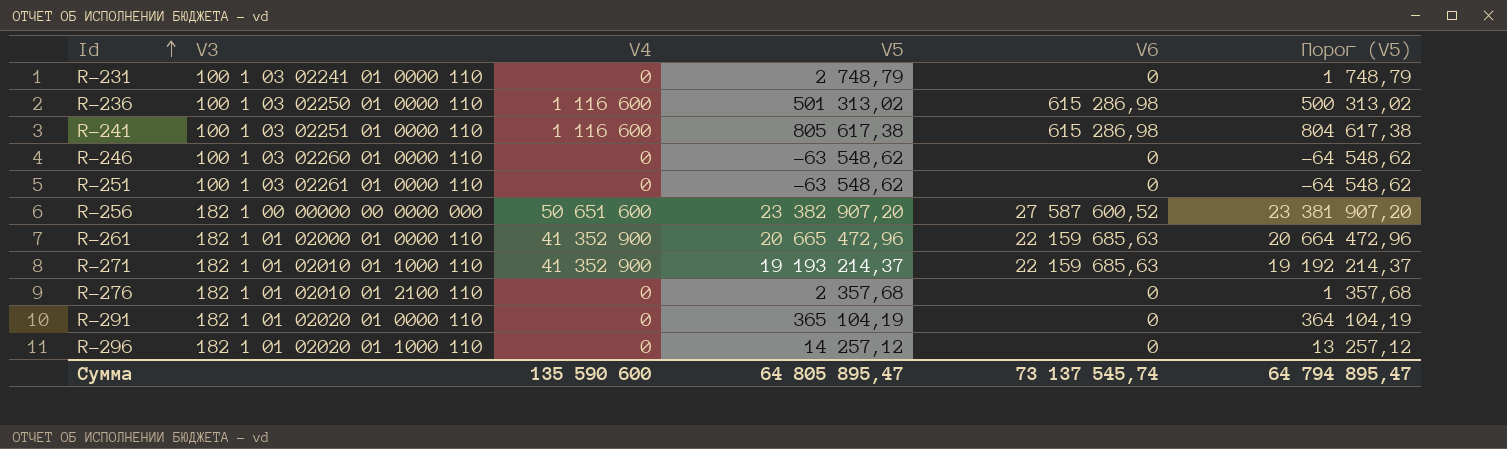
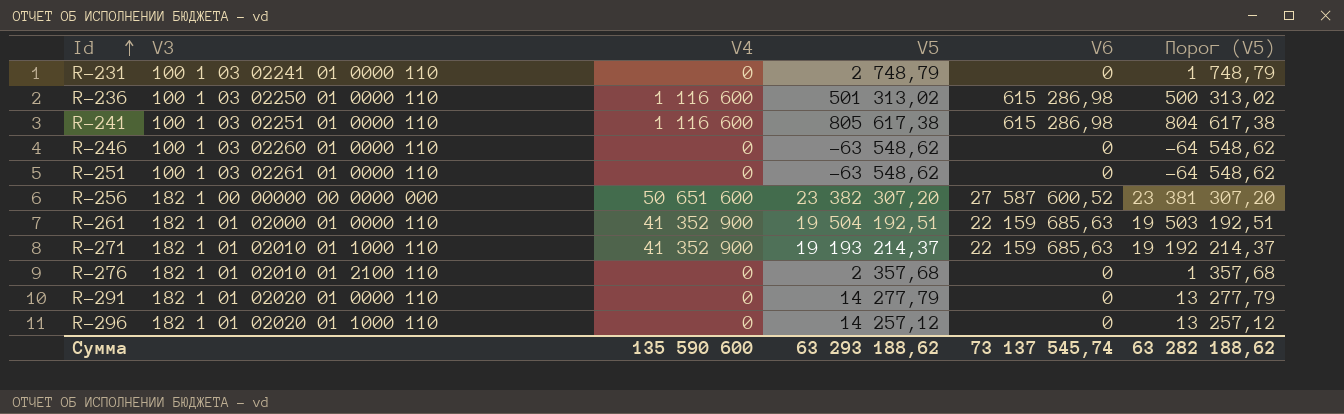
R-256 | V5: 23 382 907,20 -> 23 382 307,20
R-256 | Порог (V5): 23 381 907,20 -> 23 381 307,20
R-261 | V5: 20 665 472,96 -> 19 504 192,51
R-261 | Порог (V5): 20 664 472,96 -> 19 503 192,51
R-291 | V5: 365 104,19 -> 14 277,79
R-291 | Порог (V5): 364 104,19 -> 13 277,79
Сумма | V5: 64 805 895,47 -> 63 293 188,62
Сумма | Порог (V5): 64 794 895,47 -> 63 282 188,62

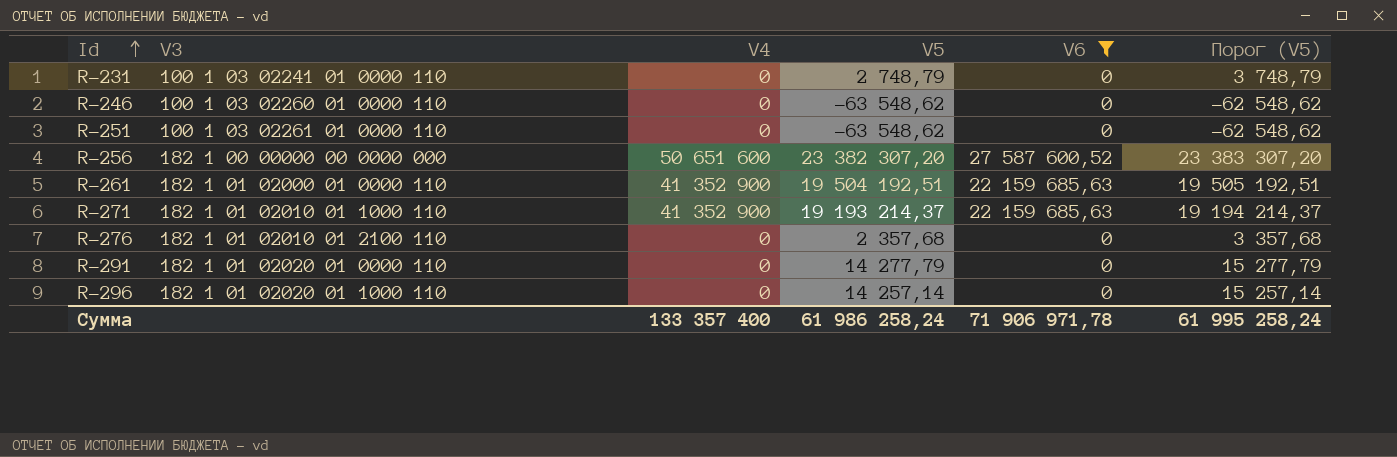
filter: none -> V6 != 615 286,98
column Порог (V5) | formula: [V5] - 1000 -> [V5] + 1000
R-296 | V5: 14 257,12 -> 14 257,14
Сумма | V4: 135 590 600 -> 133 357 400
Сумма | V5: 63 293 188,62 -> 61 986 258,24
Сумма | V6: 73 137 545,74 -> 71 906 971,78
Сумма | Порог (V5): 63 282 188,62 -> 61 995 258,24

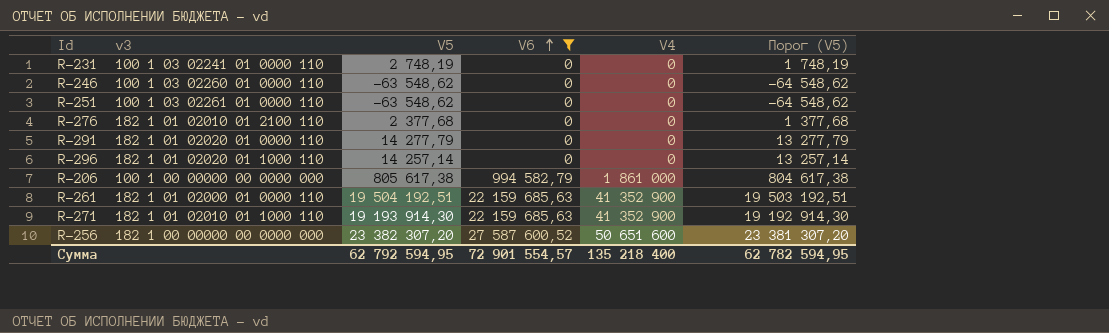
row order: Id ascending -> V6 ascending
column name: V3 -> v3
column V4 | position: 3 -> 5
column Порог (V5) | formula: [V5] + 1000 -> [V5] - 1000
R-231 | V5: 2 748,79 -> 2 748,19
R-276 | V5: 2 357,68 -> 2 377,68
row R-206: none -> 100 1 00 00000 00 0000 000 | 805 617,38 | 994 582,79 | 1 861 000 | 804 617,38
R-271 | V5: 19 193 214,37 -> 19 193 914,30
Сумма | V5: 61 986 258,24 -> 62 792 594,95
Сумма | V6: 71 906 971,78 -> 72 901 554,57
Сумма | V4: 133 357 400 -> 135 218 400
Сумма | Порог (V5): 61 995 258,24 -> 62 782 594,95

